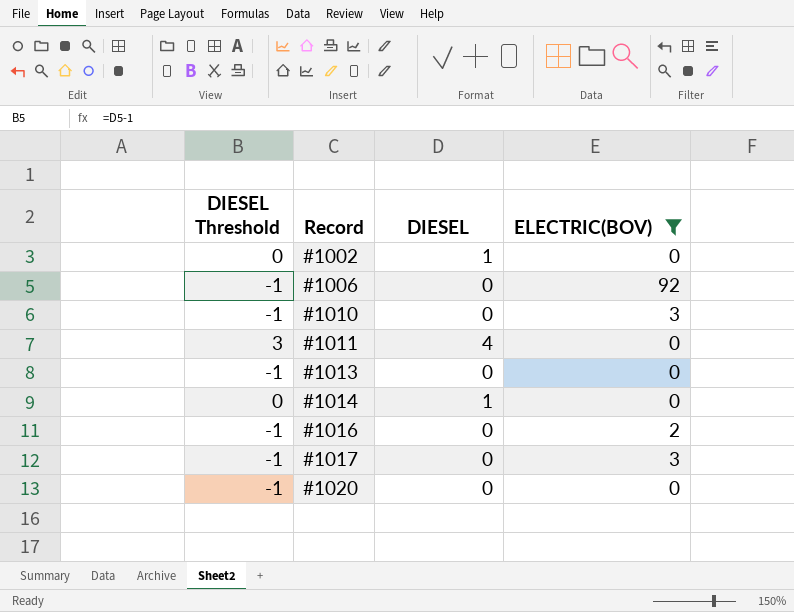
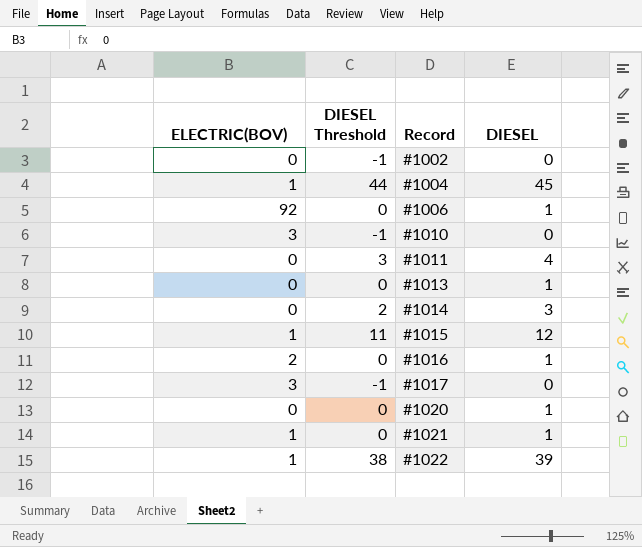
filter: ELECTRIC(BOV) != 1 -> none
column ELECTRIC(BOV) | position: 4 -> 1
#1002 | DIESEL Threshold: 0 -> -1
#1002 | DIESEL: 1 -> 0
#1006 | DIESEL Threshold: -1 -> 0
#1006 | DIESEL: 0 -> 1
#1013 | DIESEL Threshold: -1 -> 0
#1013 | DIESEL: 0 -> 1
#1014 | DIESEL Threshold: 0 -> 2
#1014 | DIESEL: 1 -> 3
#1016 | DIESEL Threshold: -1 -> 0
#1016 | DIESEL: 0 -> 1
#1020 | DIESEL Threshold: -1 -> 0
#1020 | DIESEL: 0 -> 1

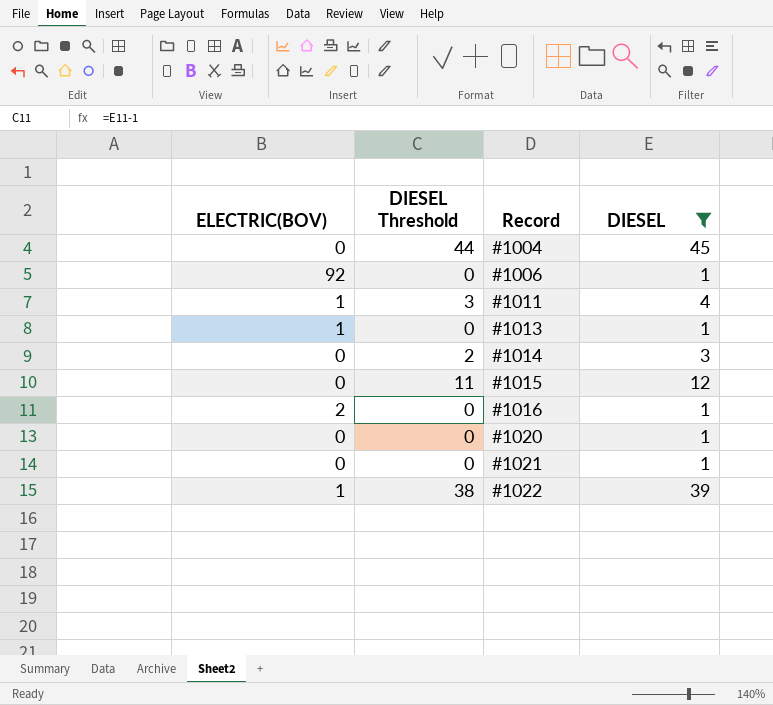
filter: none -> DIESEL != 0
#1004 | ELECTRIC(BOV): 1 -> 0
#1011 | ELECTRIC(BOV): 0 -> 1
#1013 | ELECTRIC(BOV): 0 -> 1
#1015 | ELECTRIC(BOV): 1 -> 0
#1021 | ELECTRIC(BOV): 1 -> 0

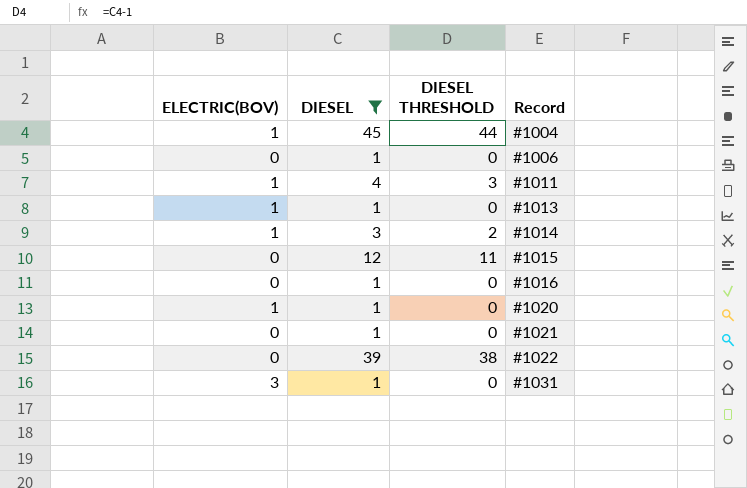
column DIESEL | position: 4 -> 2
column name: DIESEL Threshold -> DIESEL THRESHOLD
#1004 | ELECTRIC(BOV): 0 -> 1
#1006 | ELECTRIC(BOV): 92 -> 0
#1014 | ELECTRIC(BOV): 0 -> 1
#1016 | ELECTRIC(BOV): 2 -> 0
#1020 | ELECTRIC(BOV): 0 -> 1
#1022 | ELECTRIC(BOV): 1 -> 0
row #1031: none -> 3 | 1 | 0

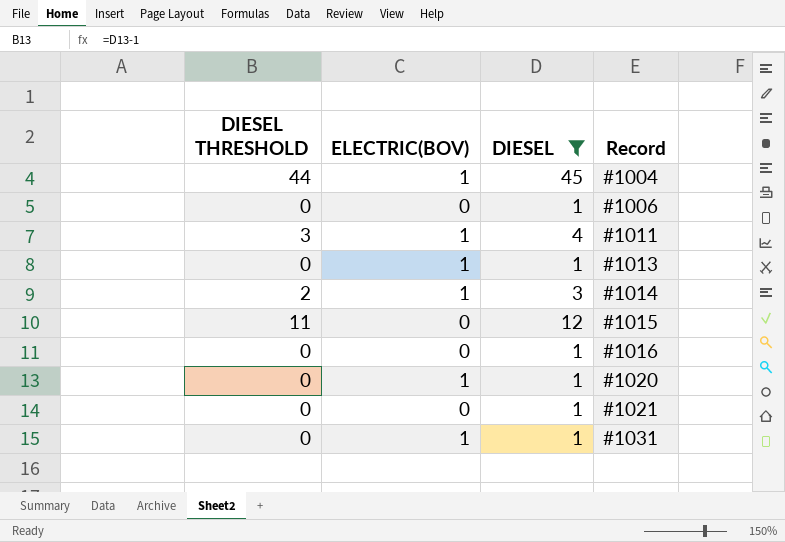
column DIESEL THRESHOLD | position: 3 -> 1
row #1022: 0 | 39 | 38 -> none
#1031 | ELECTRIC(BOV): 3 -> 1

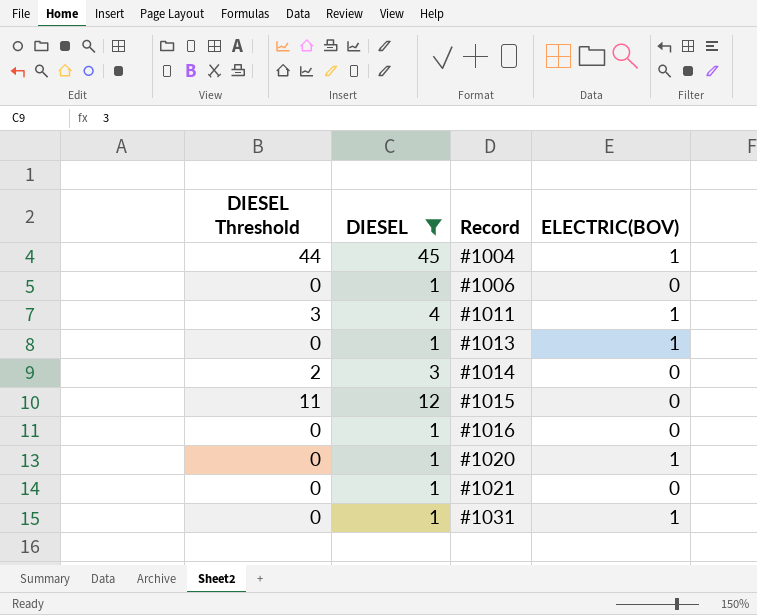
column name: DIESEL THRESHOLD -> DIESEL Threshold
column ELECTRIC(BOV) | position: 2 -> 4
#1014 | ELECTRIC(BOV): 1 -> 0

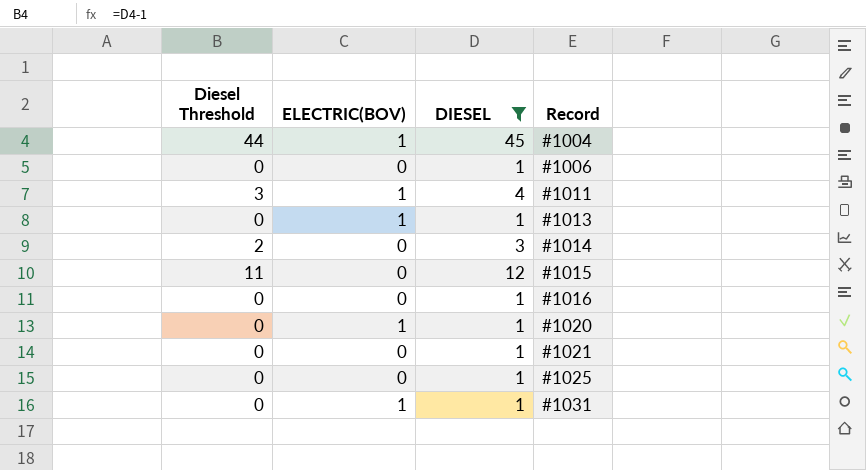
column name: DIESEL Threshold -> Diesel Threshold
column ELECTRIC(BOV) | position: 4 -> 2
row #1025: none -> 0 | 0 | 1

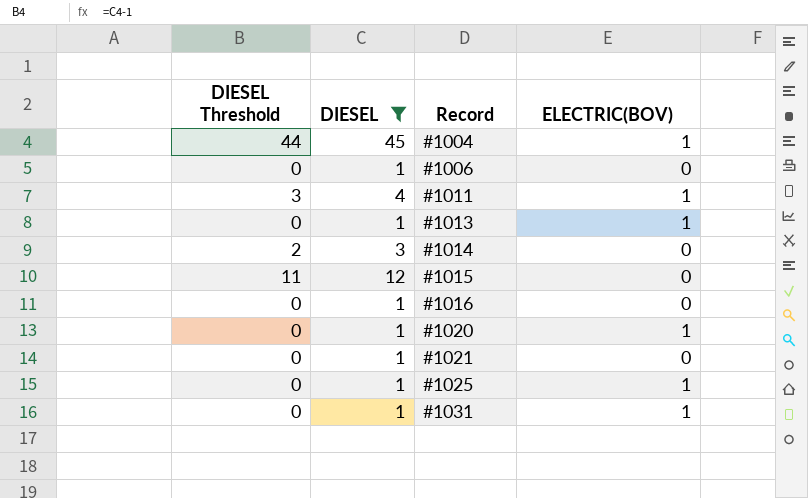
column name: Diesel Threshold -> DIESEL Threshold
column ELECTRIC(BOV) | position: 2 -> 4
#1025 | ELECTRIC(BOV): 0 -> 1

